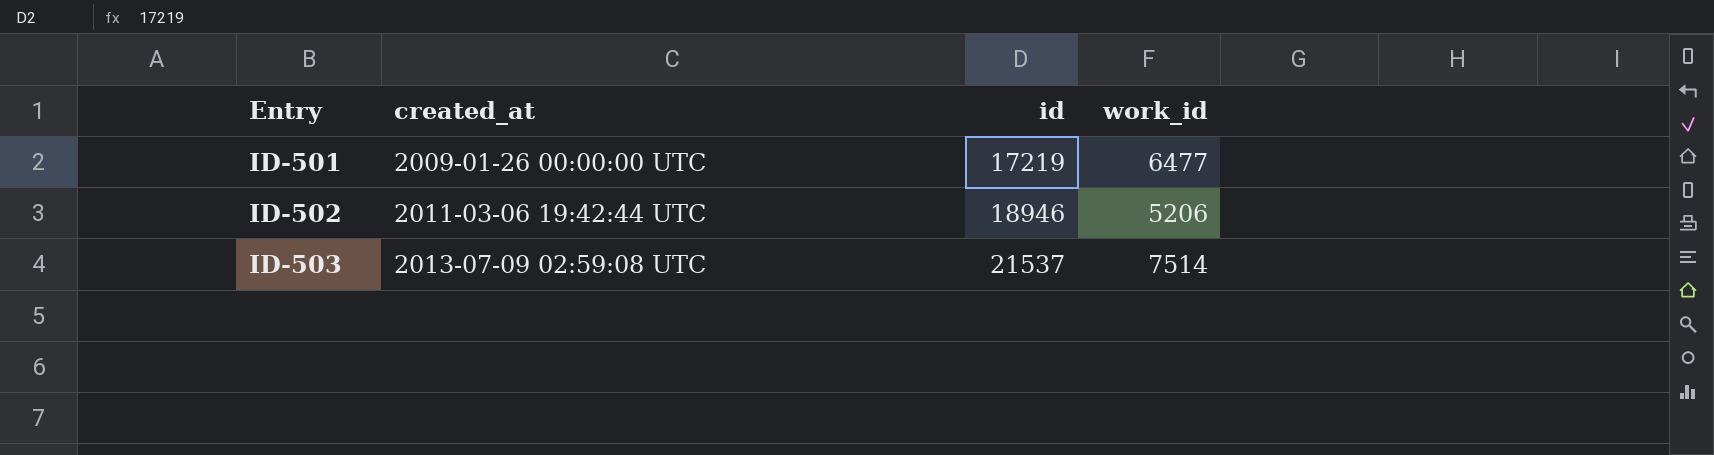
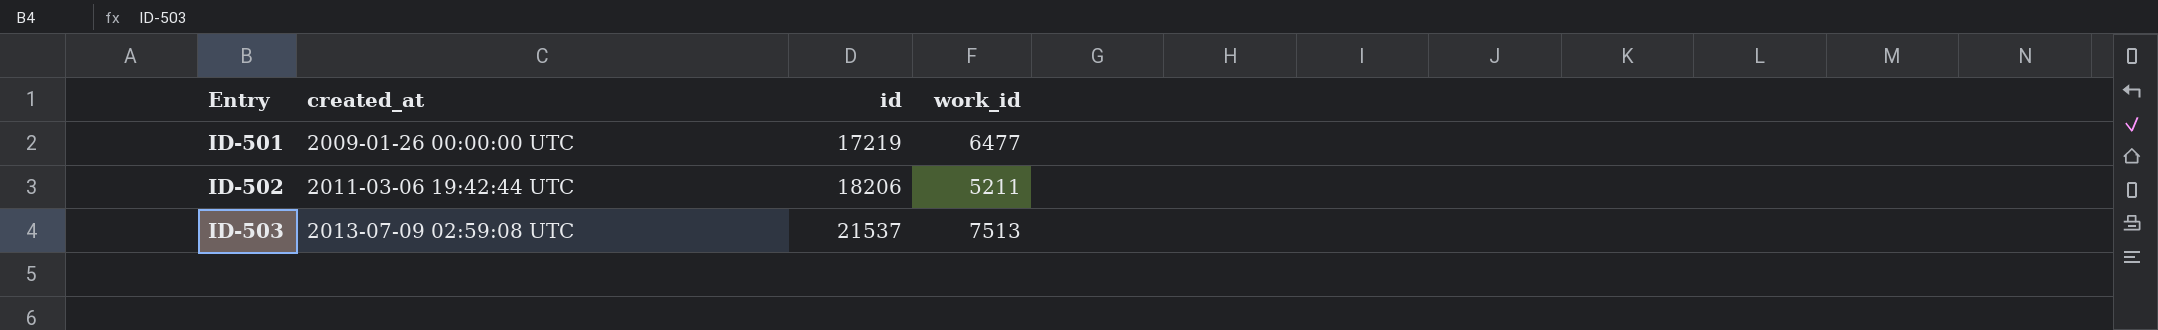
ID-502 | id: 18946 -> 18206
ID-502 | work_id: 5206 -> 5211
ID-503 | work_id: 7514 -> 7513

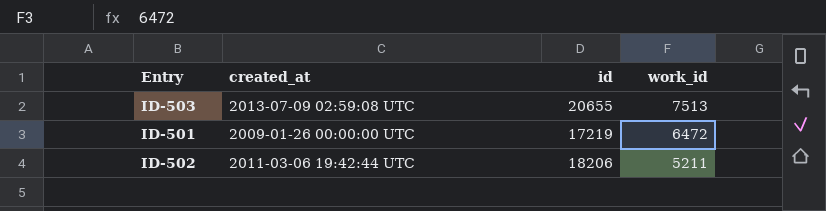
row order: Entry ascending -> work_id descending
ID-503 | id: 21537 -> 20655
ID-501 | work_id: 6477 -> 6472

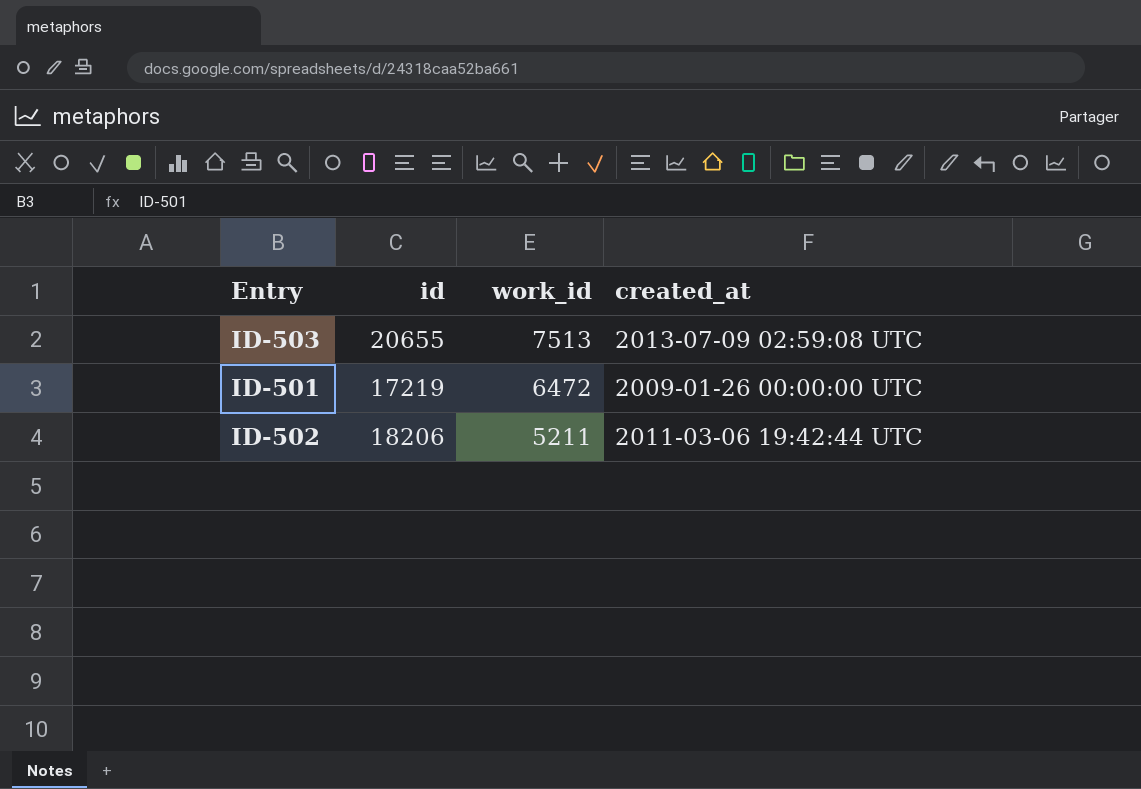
column created_at | position: 2 -> 4

